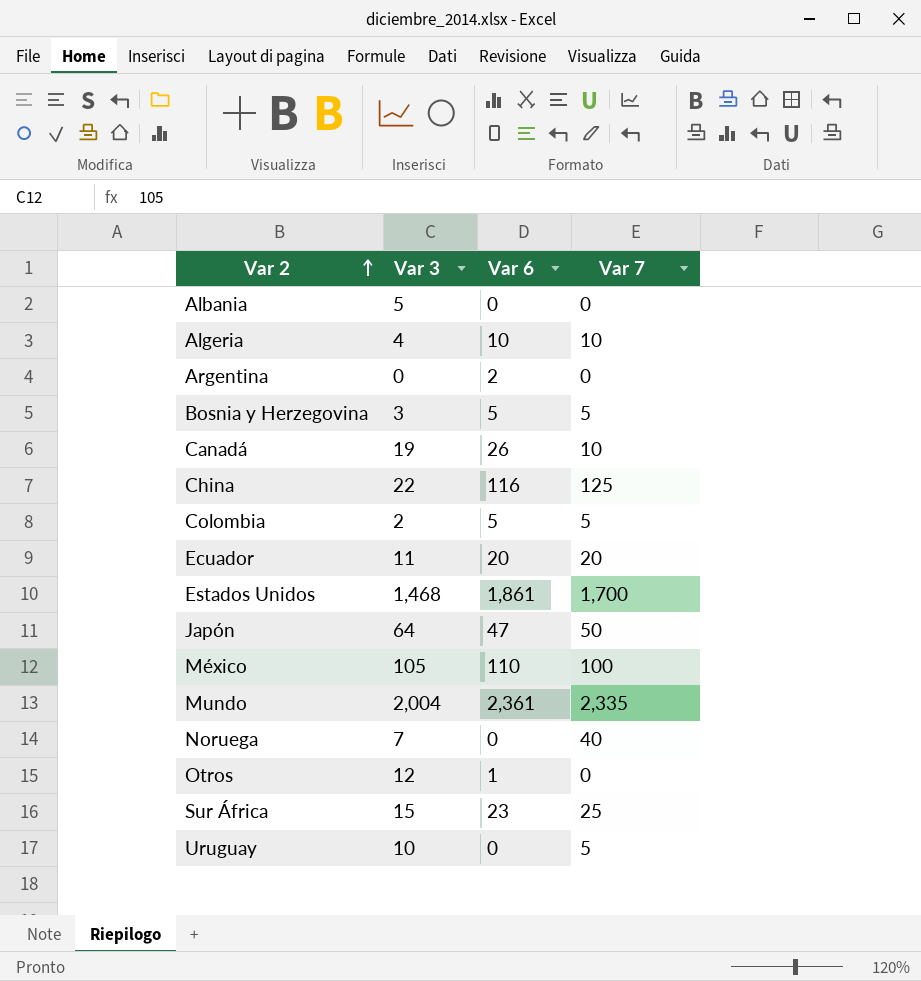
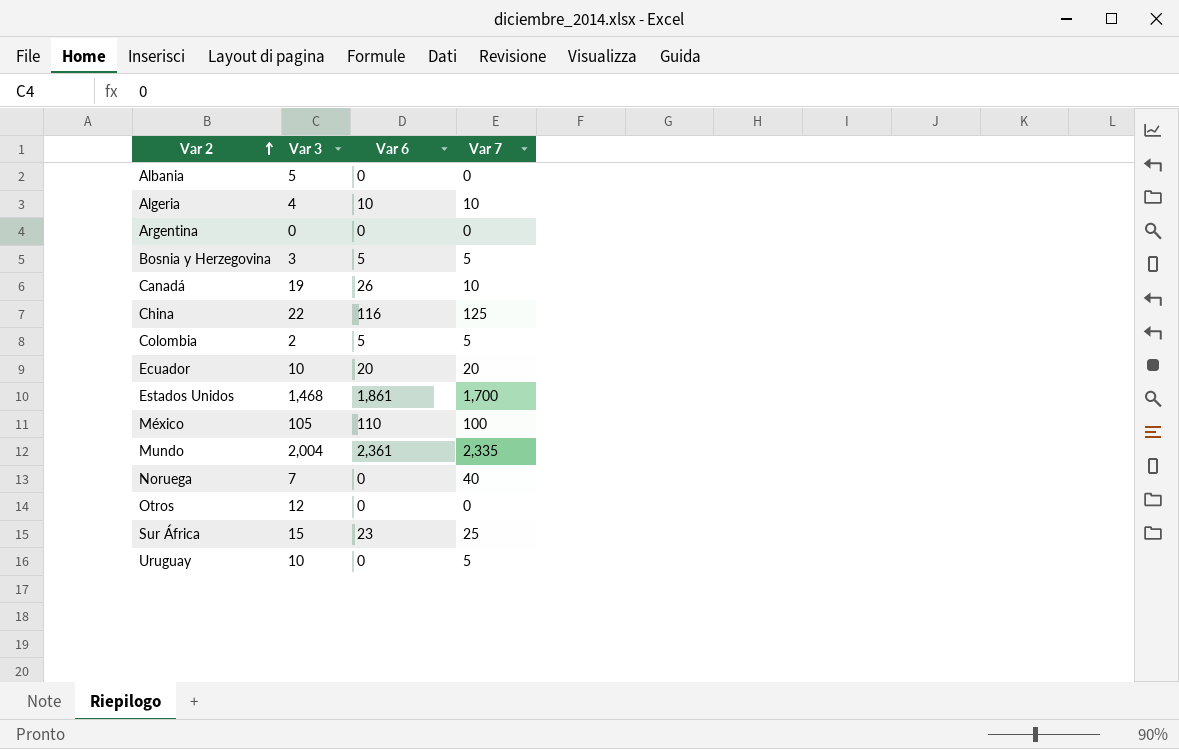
row Japón: 64 | 47 | 50 -> none
Argentina | Var 6: 2 -> 0
Ecuador | Var 3: 11 -> 10
Otros | Var 6: 1 -> 0

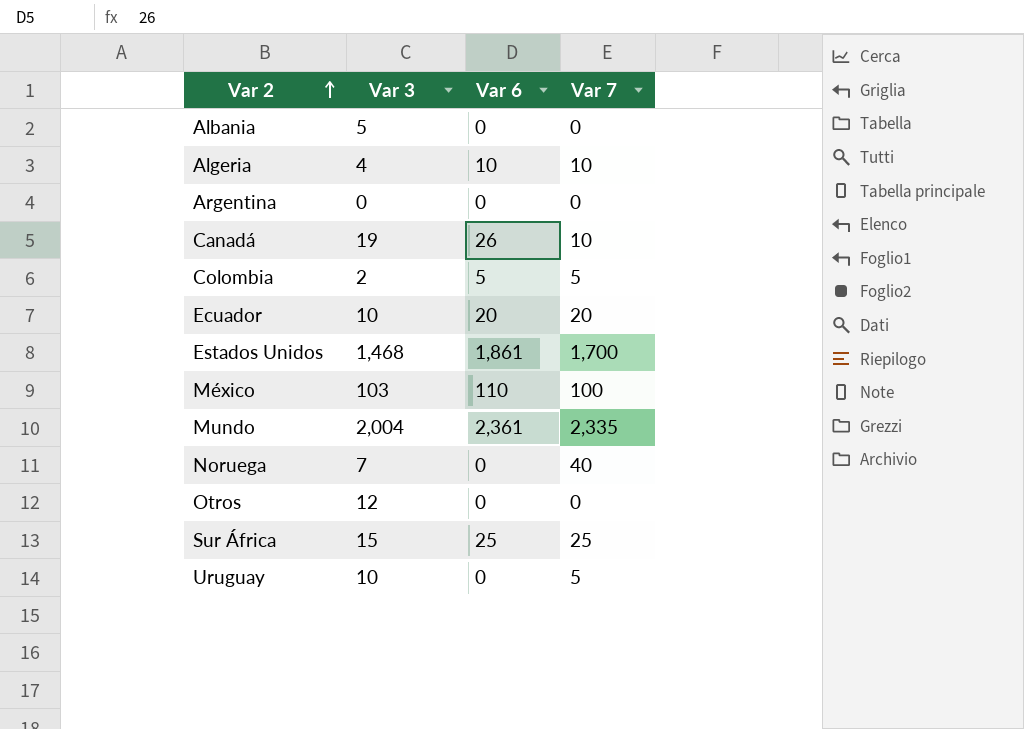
row Bosnia y Herzegovina: 3 | 5 | 5 -> none
row China: 22 | 116 | 125 -> none
México | Var 3: 105 -> 103
Sur África | Var 6: 23 -> 25

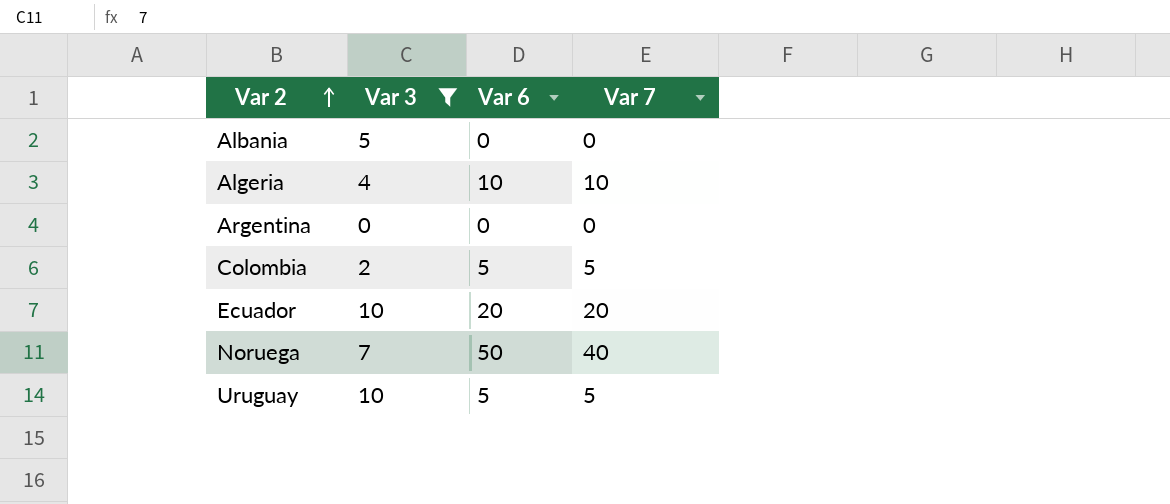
filter: none -> Var 3 <= 10
Noruega | Var 6: 0 -> 50
Uruguay | Var 6: 0 -> 5

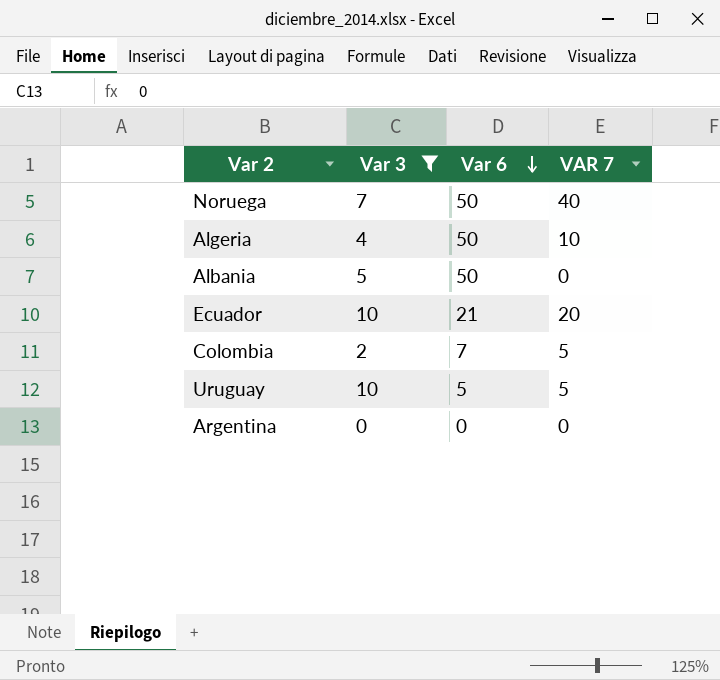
row order: Var 2 ascending -> Var 6 descending
column name: Var 7 -> VAR 7
Algeria | Var 6: 10 -> 50
Albania | Var 6: 0 -> 50
Ecuador | Var 6: 20 -> 21
Colombia | Var 6: 5 -> 7

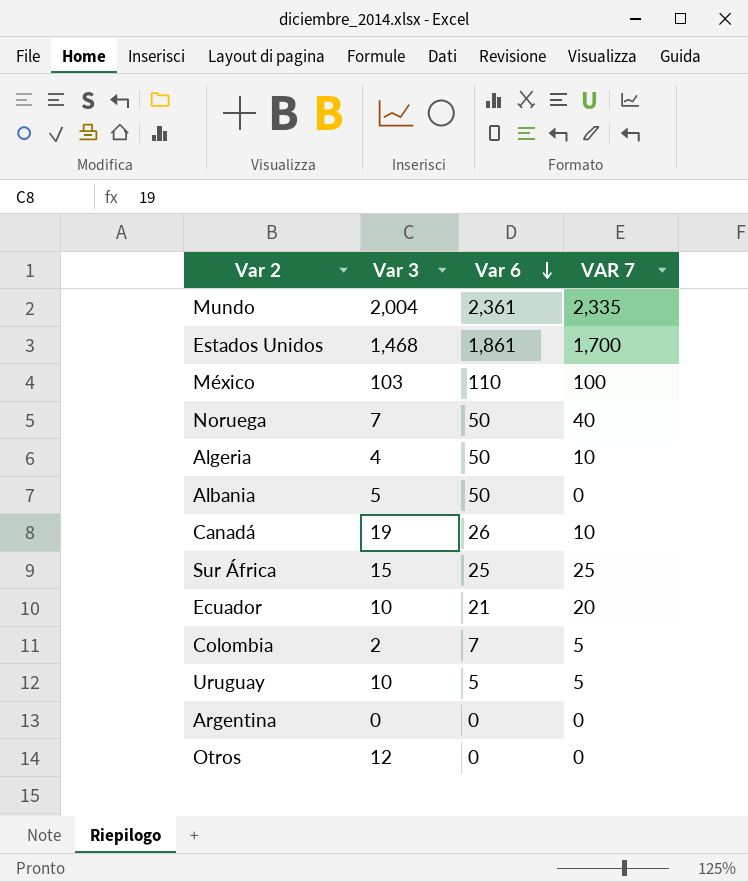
filter: Var 3 <= 10 -> none

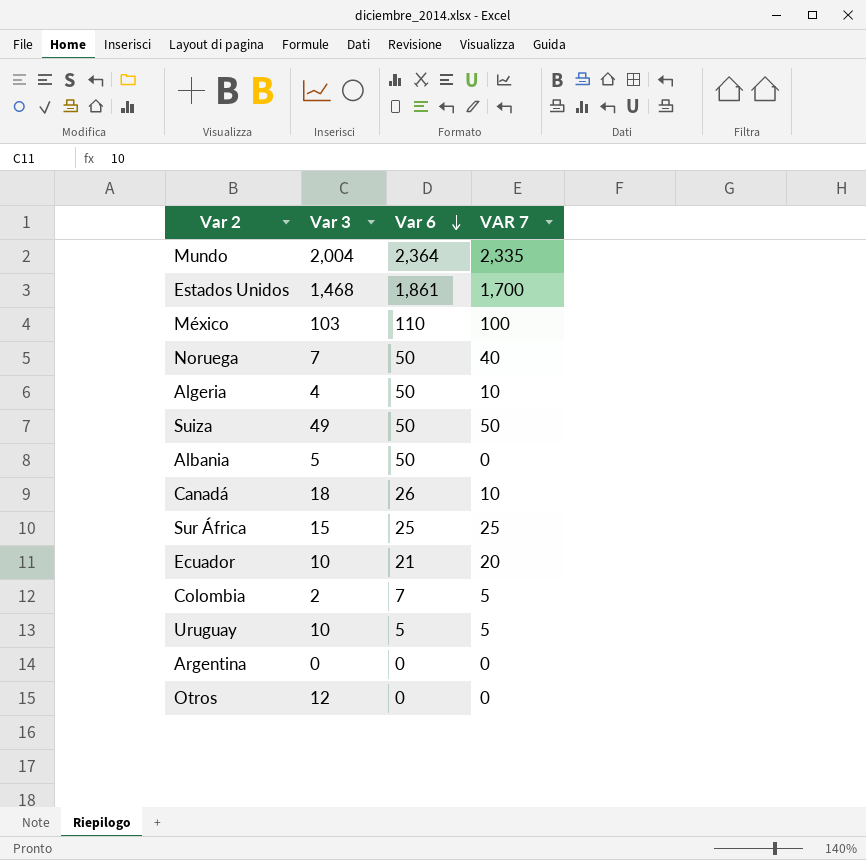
Mundo | Var 6: 2,361 -> 2,364
row Suiza: none -> 49 | 50 | 50
Canadá | Var 3: 19 -> 18

